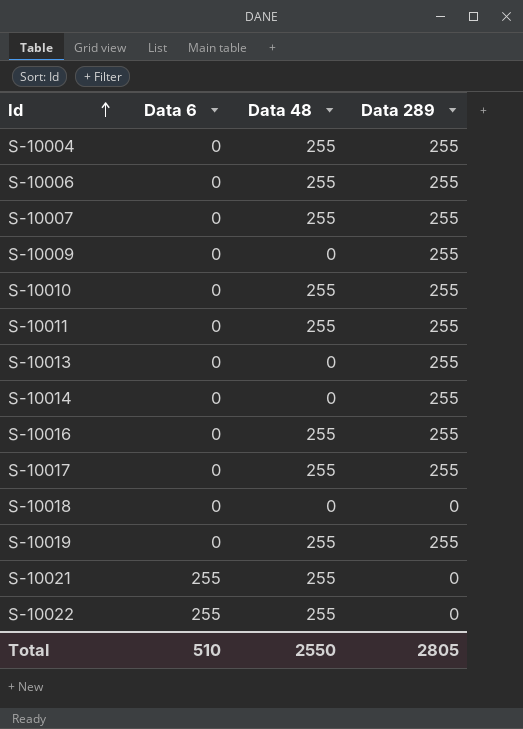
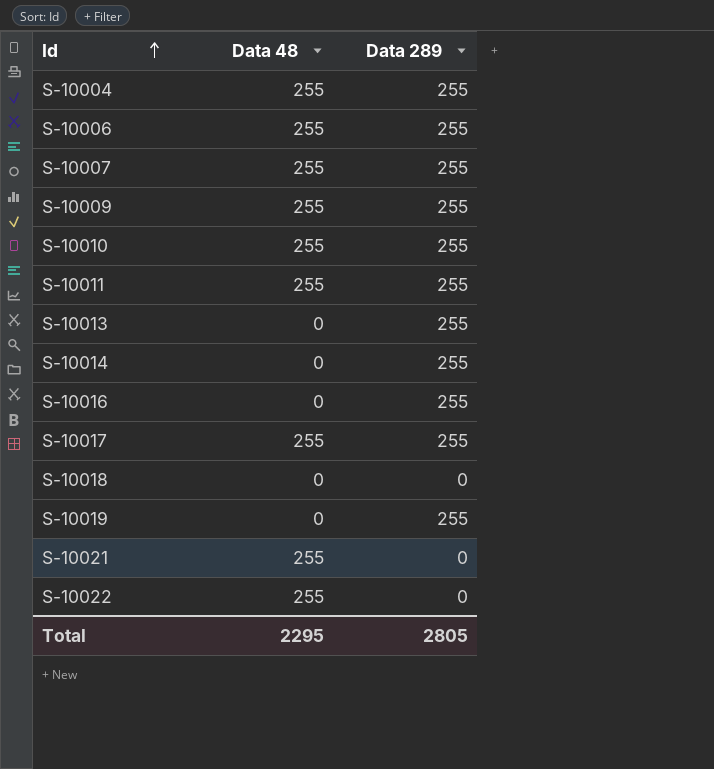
column Data 6 | position: 2 -> none
S-10009 | Data 48: 0 -> 255
S-10016 | Data 48: 255 -> 0
S-10019 | Data 48: 255 -> 0
Total | Data 48: 2550 -> 2295

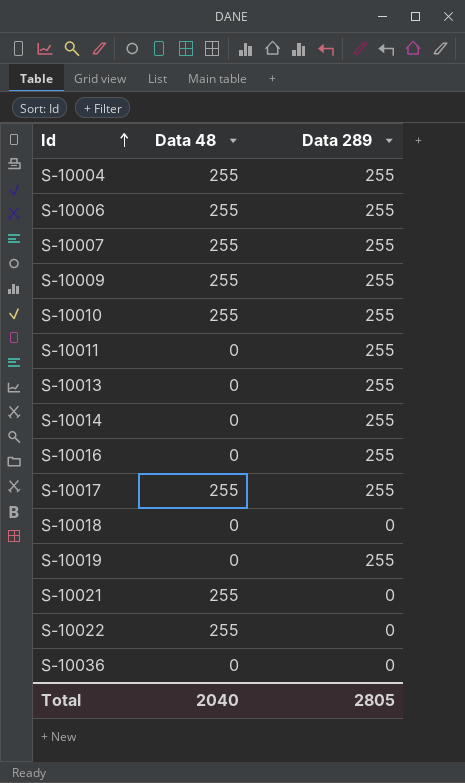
S-10011 | Data 48: 255 -> 0
row S-10036: none -> 0 | 0
Total | Data 48: 2295 -> 2040

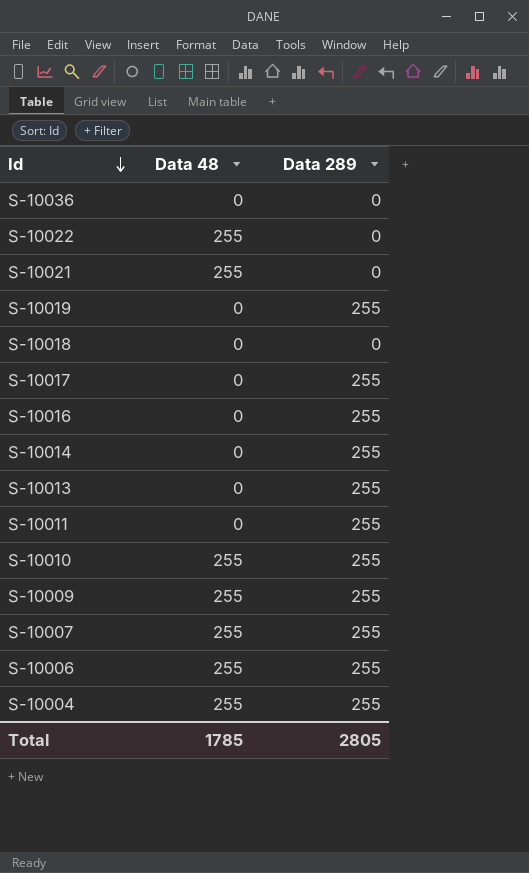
row order: Id ascending -> Id descending
S-10017 | Data 48: 255 -> 0
Total | Data 48: 2040 -> 1785

